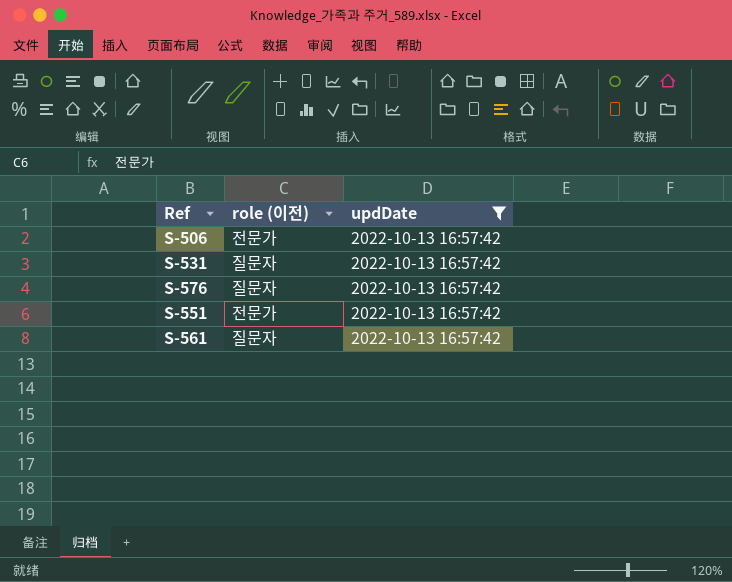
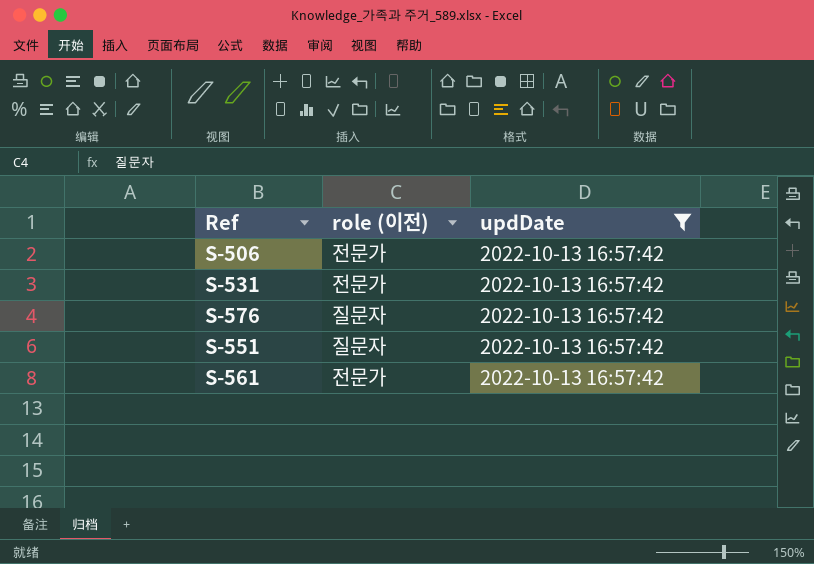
S-531 | role (이전): 질문자 -> 전문가
S-551 | role (이전): 전문가 -> 질문자
S-561 | role (이전): 질문자 -> 전문가

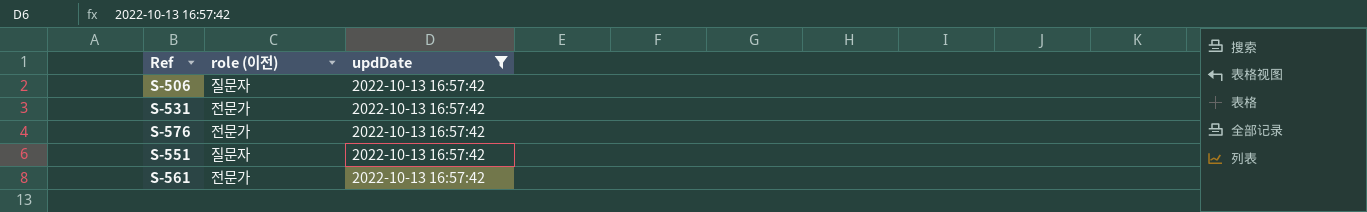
S-506 | role (이전): 전문가 -> 질문자
S-576 | role (이전): 질문자 -> 전문가

